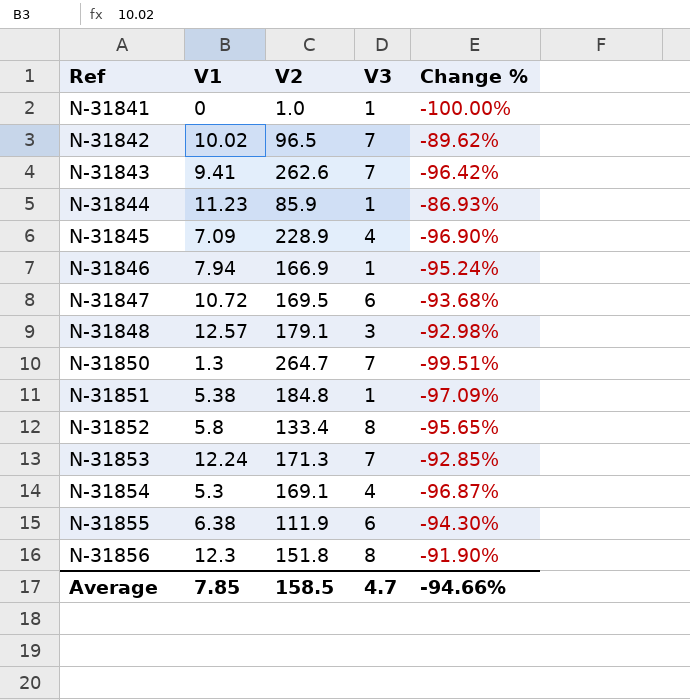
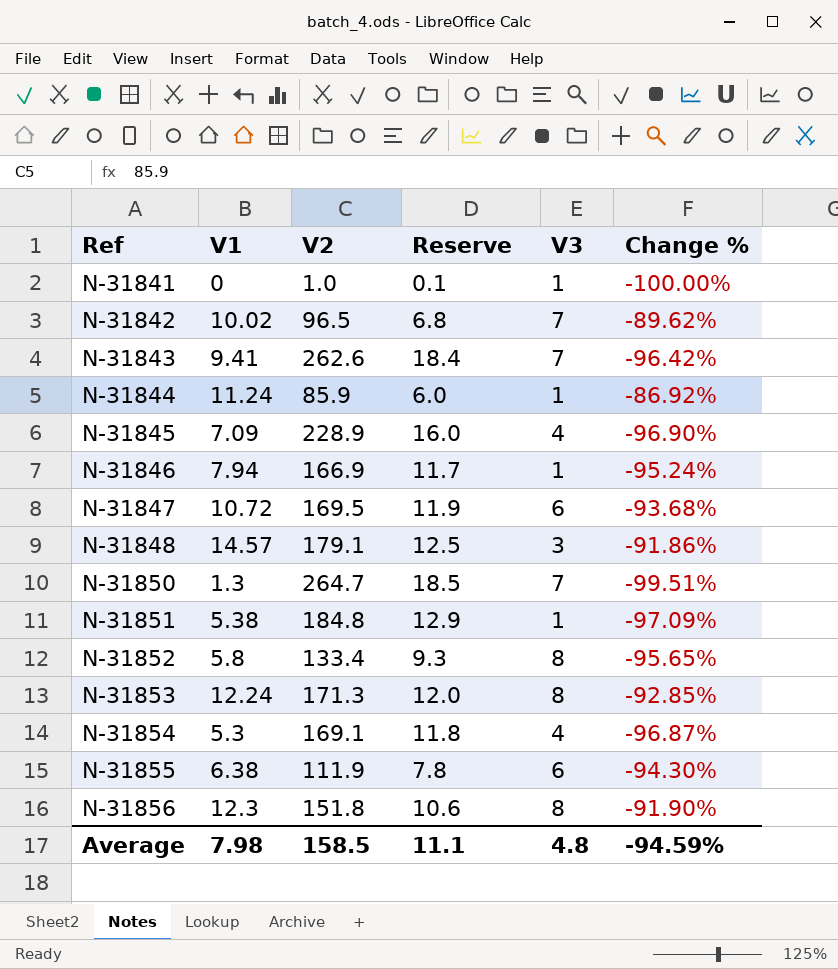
column Reserve | formula: none -> [V2] * 0.07
N-31844 | V1: 11.23 -> 11.24
N-31844 | Change %: -86.93% -> -86.92%
N-31848 | V1: 12.57 -> 14.57
N-31848 | Change %: -92.98% -> -91.86%
N-31853 | V3: 7 -> 8
Average | V1: 7.85 -> 7.98
Average | V3: 4.7 -> 4.8
Average | Change %: -94.66% -> -94.59%

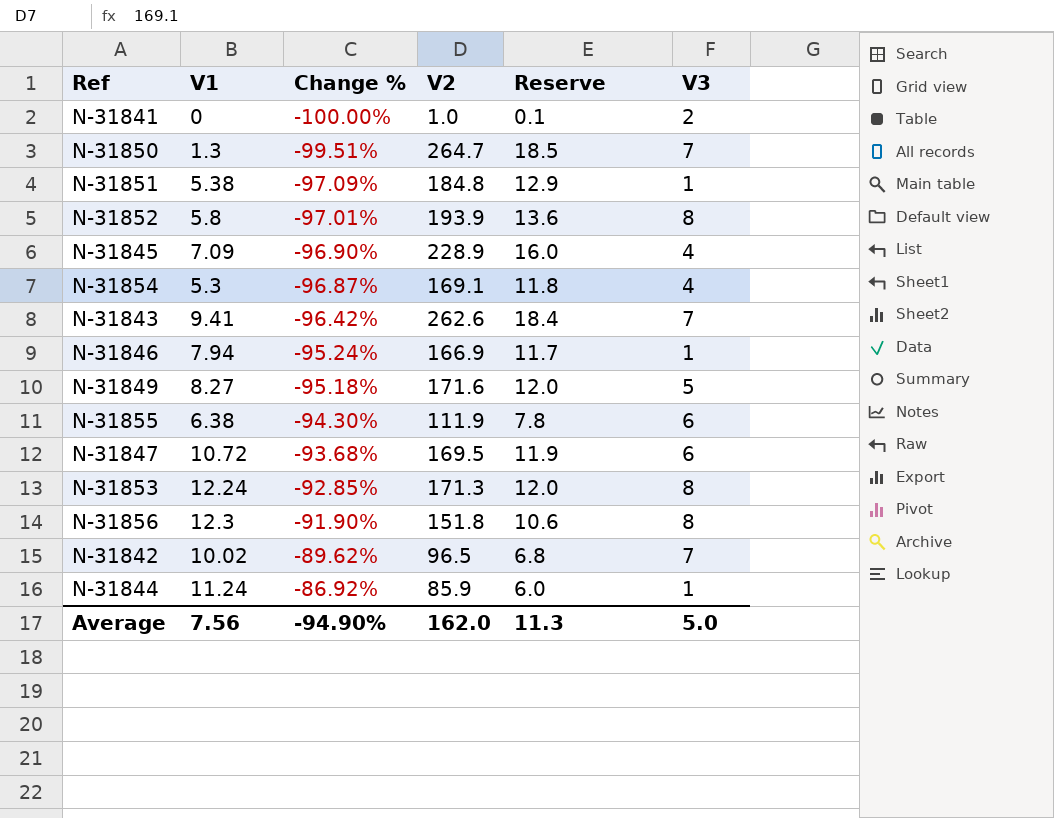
row order: Ref ascending -> Change % ascending
column Change % | position: 6 -> 3
row N-31848: 14.57 | 179.1 | 12.5 | 3 | -91.86% -> none
N-31841 | V3: 1 -> 2
N-31852 | Change %: -95.65% -> -97.01%
N-31852 | V2: 133.4 -> 193.9
N-31852 | Reserve: 9.3 -> 13.6
row N-31849: none -> 8.27 | -95.18% | 171.6 | 12.0 | 5
Average | V1: 7.98 -> 7.56
Average | Change %: -94.59% -> -94.90%
Average | V2: 158.5 -> 162.0
Average | Reserve: 11.1 -> 11.3
Average | V3: 4.8 -> 5.0

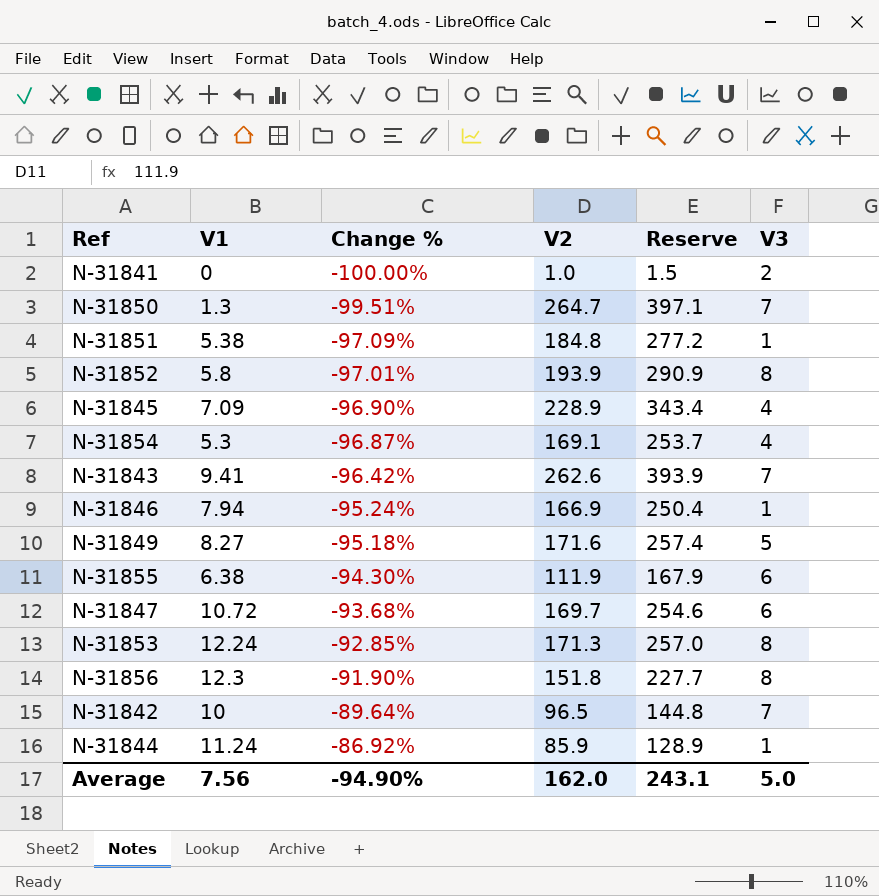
column Reserve | formula: [V2] * 0.07 -> [V2] * 1.5
N-31847 | V2: 169.5 -> 169.7
N-31842 | V1: 10.02 -> 10
N-31842 | Change %: -89.62% -> -89.64%
Average | Reserve: 11.3 -> 243.1

